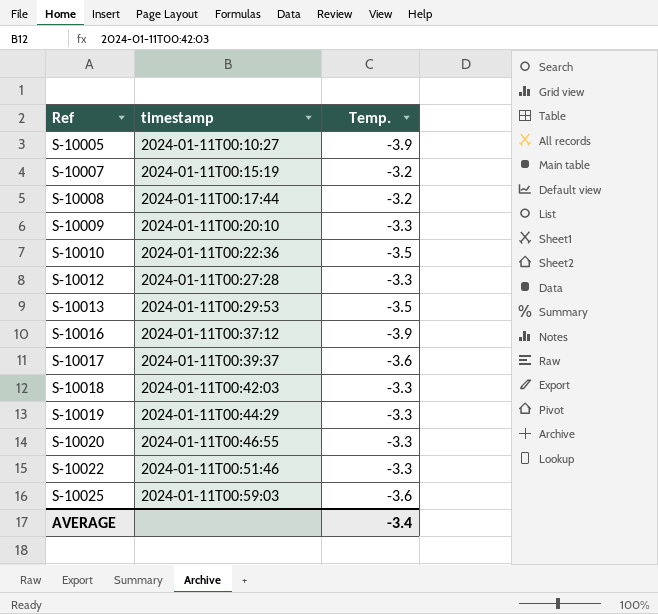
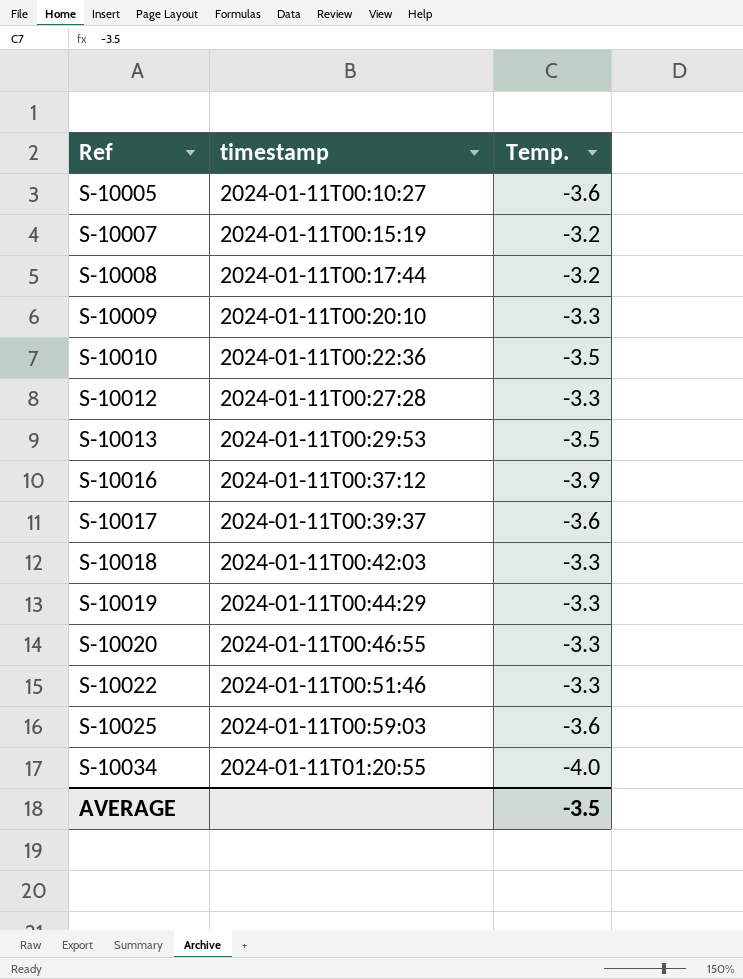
S-10005 | Temp.: -3.9 -> -3.6
row S-10034: none -> 2024-01-11T01:20:55 | -4.0
AVERAGE | Temp.: -3.4 -> -3.5

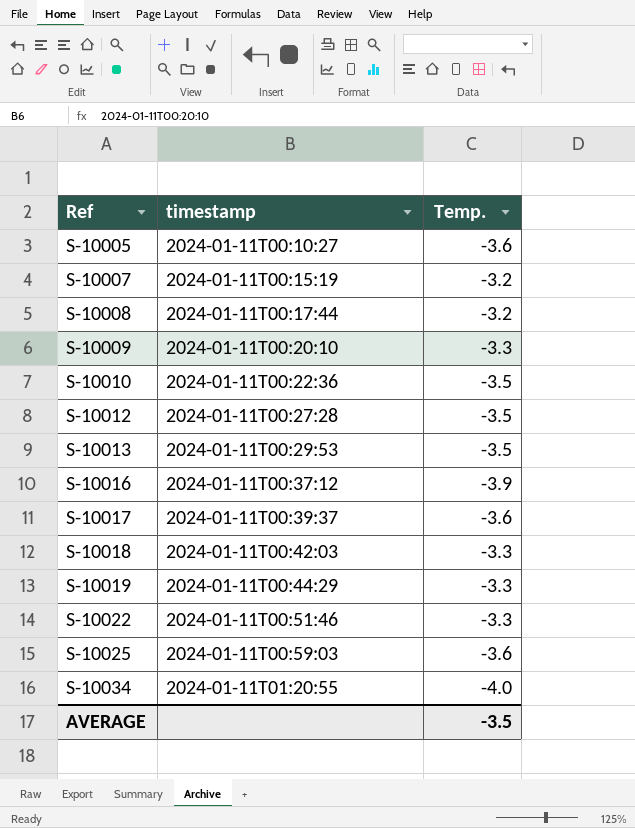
row S-10020: 2024-01-11T00:46:55 | -3.3 -> none
S-10012 | Temp.: -3.3 -> -3.5

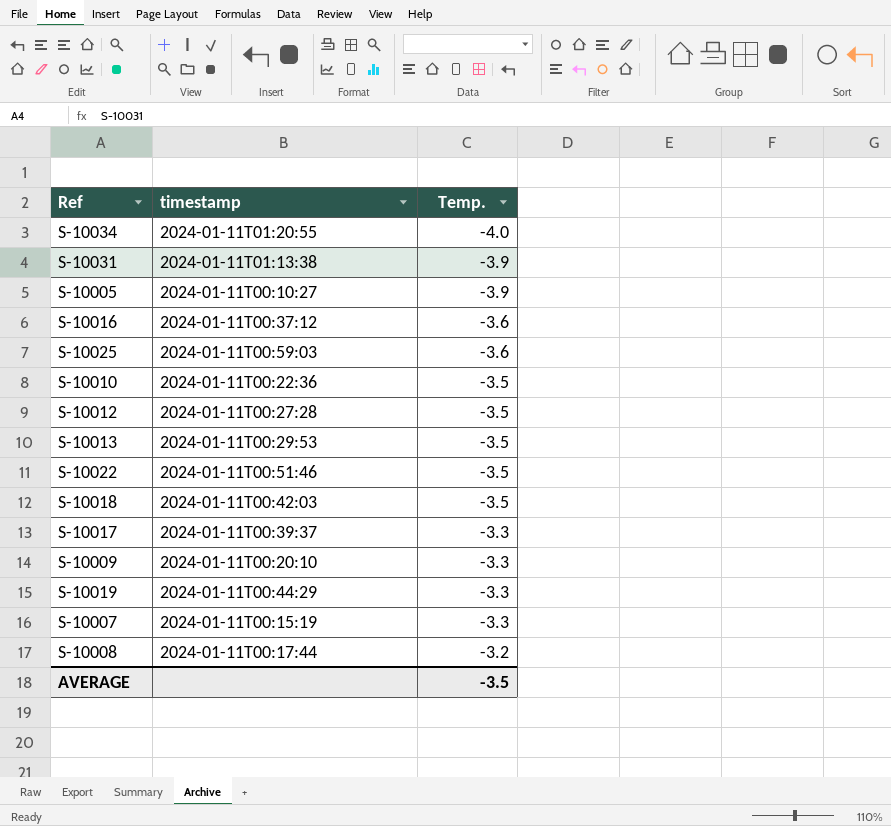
row order: Ref ascending -> Temp. ascending
row S-10031: none -> 2024-01-11T01:13:38 | -3.9
S-10005 | Temp.: -3.6 -> -3.9
S-10016 | Temp.: -3.9 -> -3.6
S-10022 | Temp.: -3.3 -> -3.5
S-10018 | Temp.: -3.3 -> -3.5
S-10017 | Temp.: -3.6 -> -3.3
S-10007 | Temp.: -3.2 -> -3.3

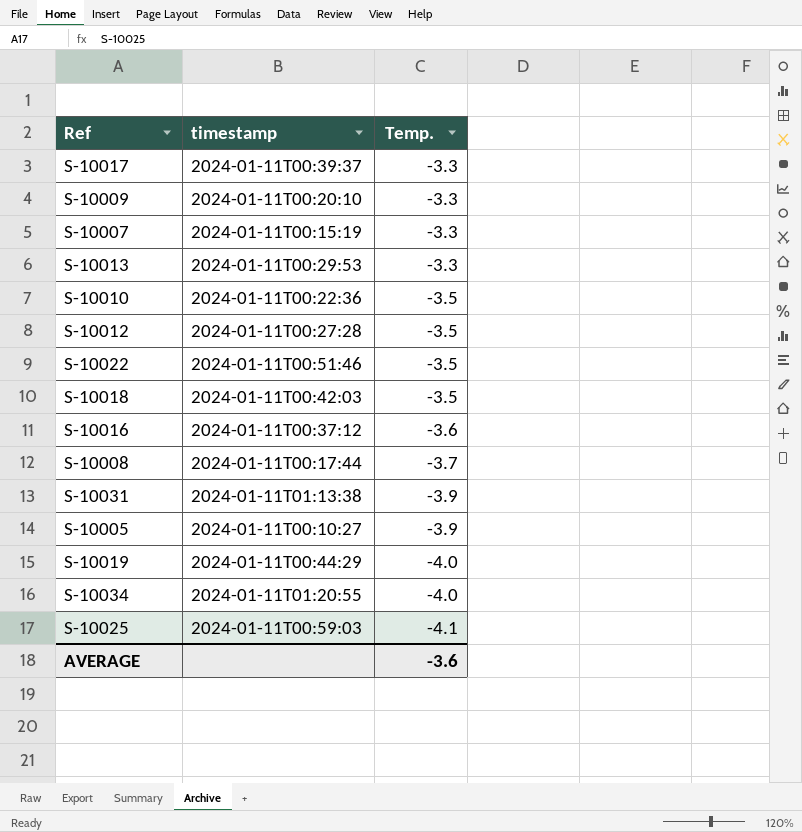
row order: Temp. ascending -> Temp. descending
S-10013 | Temp.: -3.5 -> -3.3
S-10008 | Temp.: -3.2 -> -3.7
S-10019 | Temp.: -3.3 -> -4.0
S-10025 | Temp.: -3.6 -> -4.1
AVERAGE | Temp.: -3.5 -> -3.6

